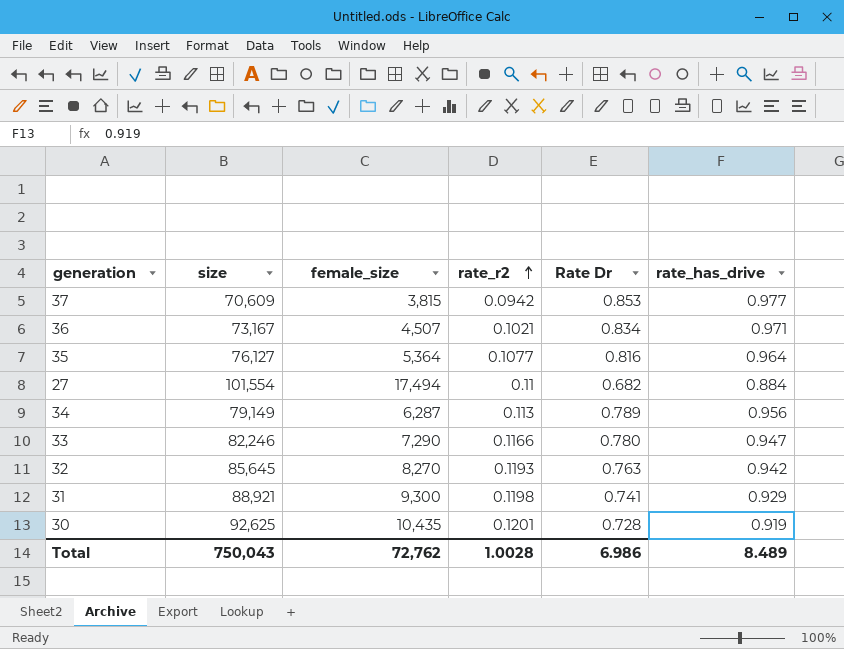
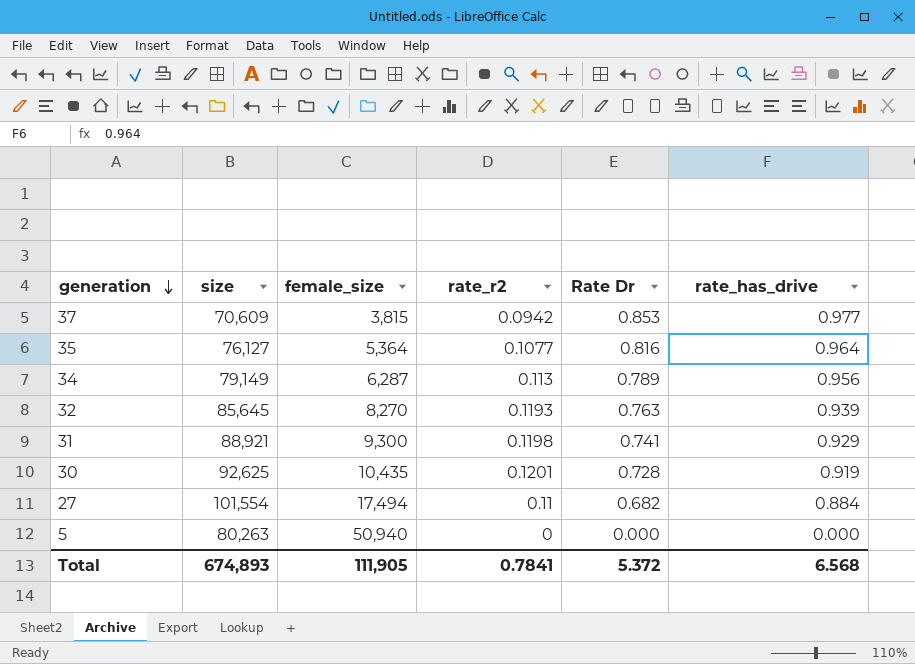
row order: rate_r2 ascending -> generation descending
row 36: 73,167 | 4,507 | 0.1021 | 0.834 | 0.971 -> none
row 33: 82,246 | 7,290 | 0.1166 | 0.780 | 0.947 -> none
32 | rate_has_drive: 0.942 -> 0.939
row 5: none -> 80,263 | 50,940 | 0 | 0.000 | 0.000
Total | size: 750,043 -> 674,893
Total | female_size: 72,762 -> 111,905
Total | rate_r2: 1.0028 -> 0.7841
Total | Rate Dr: 6.986 -> 5.372
Total | rate_has_drive: 8.489 -> 6.568

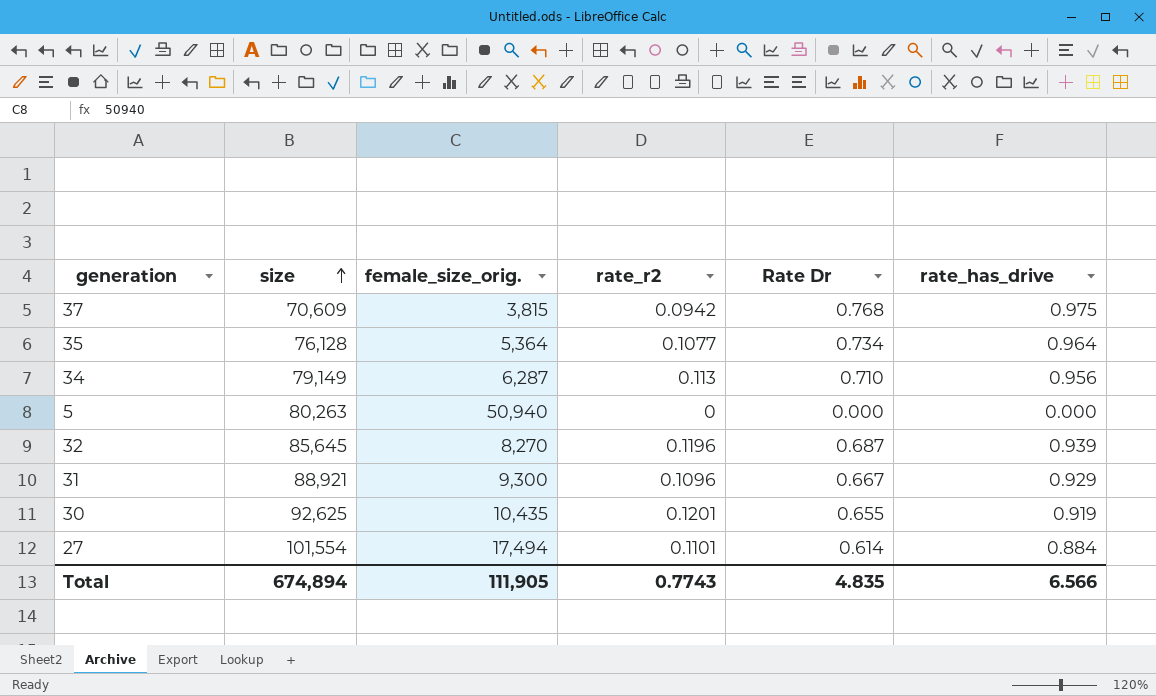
row order: generation descending -> size ascending
column name: female_size -> female_size_orig.
37 | Rate Dr: 0.853 -> 0.768
37 | rate_has_drive: 0.977 -> 0.975
35 | size: 76,127 -> 76,128
35 | Rate Dr: 0.816 -> 0.734
34 | Rate Dr: 0.789 -> 0.710
32 | rate_r2: 0.1193 -> 0.1196
32 | Rate Dr: 0.763 -> 0.687
31 | rate_r2: 0.1198 -> 0.1096
31 | Rate Dr: 0.741 -> 0.667
30 | Rate Dr: 0.728 -> 0.655
27 | rate_r2: 0.11 -> 0.1101
27 | Rate Dr: 0.682 -> 0.614
Total | size: 674,893 -> 674,894
Total | rate_r2: 0.7841 -> 0.7743
Total | Rate Dr: 5.372 -> 4.835
Total | rate_has_drive: 6.568 -> 6.566

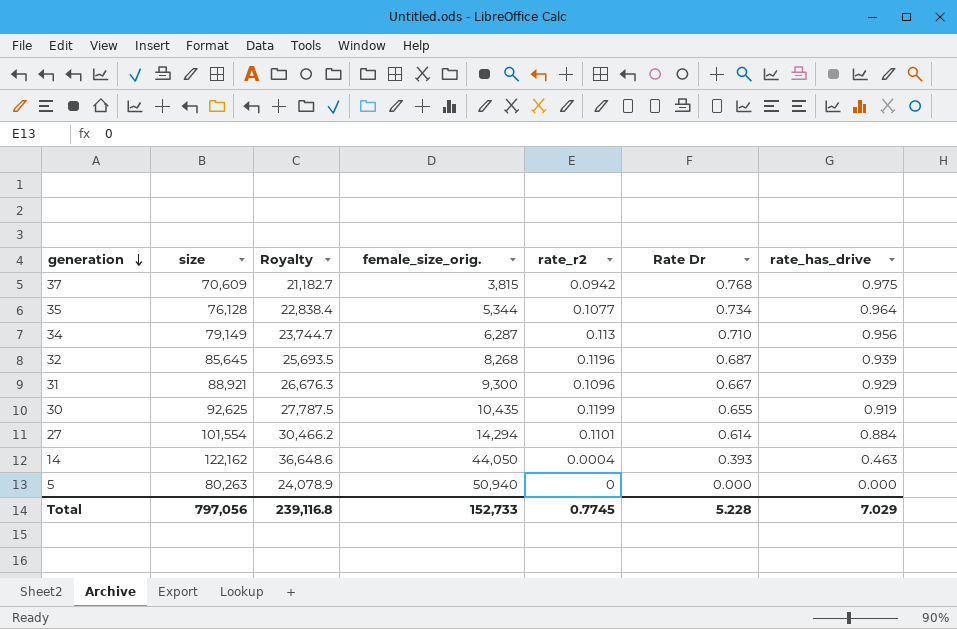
row order: size ascending -> generation descending
column Royalty | formula: none -> [size] * 0.3
35 | female_size_orig.: 5,364 -> 5,344
32 | female_size_orig.: 8,270 -> 8,268
30 | rate_r2: 0.1201 -> 0.1199
27 | female_size_orig.: 17,494 -> 14,294
row 14: none -> 122,162 | 36,648.6 | 44,050 | 0.0004 | 0.393 | 0.463
Total | size: 674,894 -> 797,056
Total | female_size_orig.: 111,905 -> 152,733
Total | rate_r2: 0.7743 -> 0.7745
Total | Rate Dr: 4.835 -> 5.228
Total | rate_has_drive: 6.566 -> 7.029

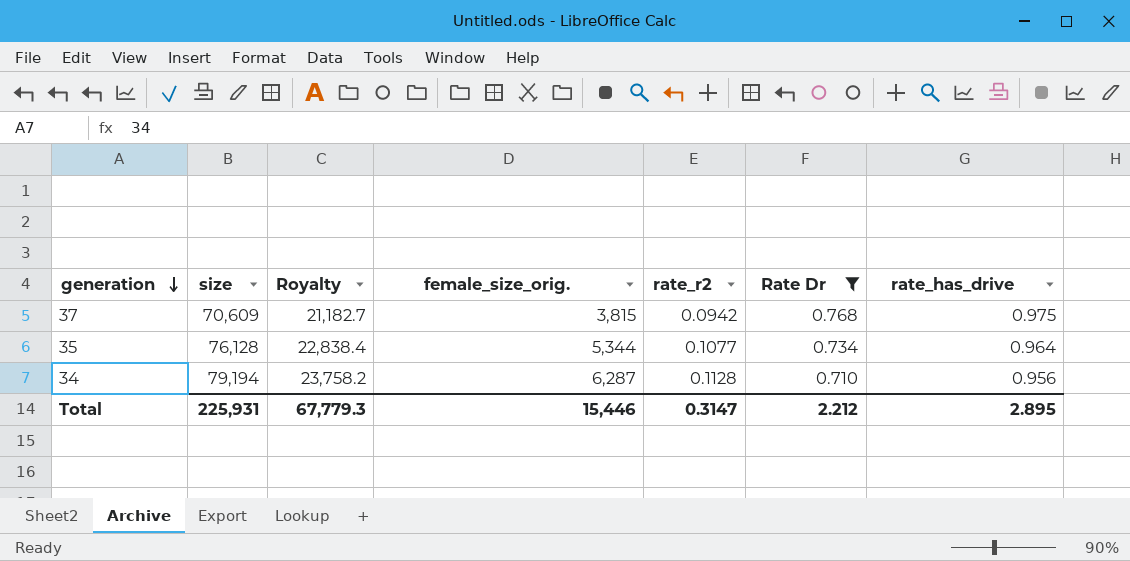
filter: none -> Rate Dr >= 0.710
34 | size: 79,149 -> 79,194
34 | Royalty: 23,744.7 -> 23,758.2
34 | rate_r2: 0.113 -> 0.1128
Total | size: 797,056 -> 225,931
Total | Royalty: 239,116.8 -> 67,779.3
Total | female_size_orig.: 152,733 -> 15,446
Total | rate_r2: 0.7745 -> 0.3147
Total | Rate Dr: 5.228 -> 2.212
Total | rate_has_drive: 7.029 -> 2.895

